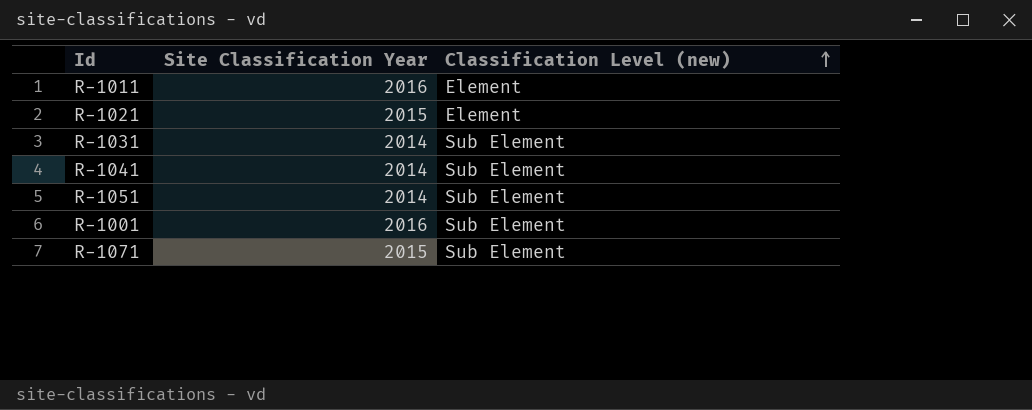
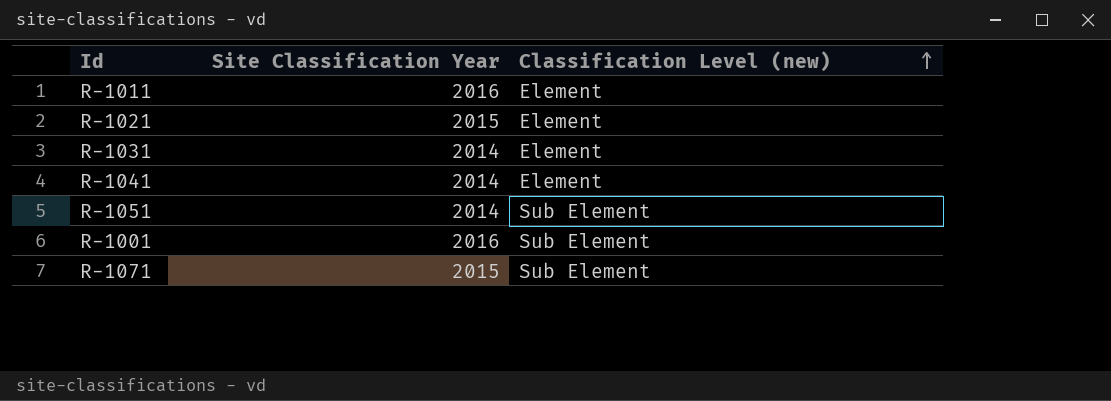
R-1031 | Classification Level (new): Sub Element -> Element
R-1041 | Classification Level (new): Sub Element -> Element

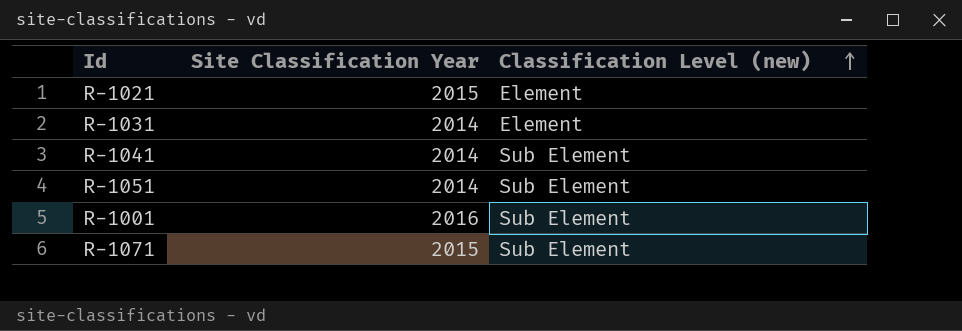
row R-1011: 2016 | Element -> none
R-1041 | Classification Level (new): Element -> Sub Element

